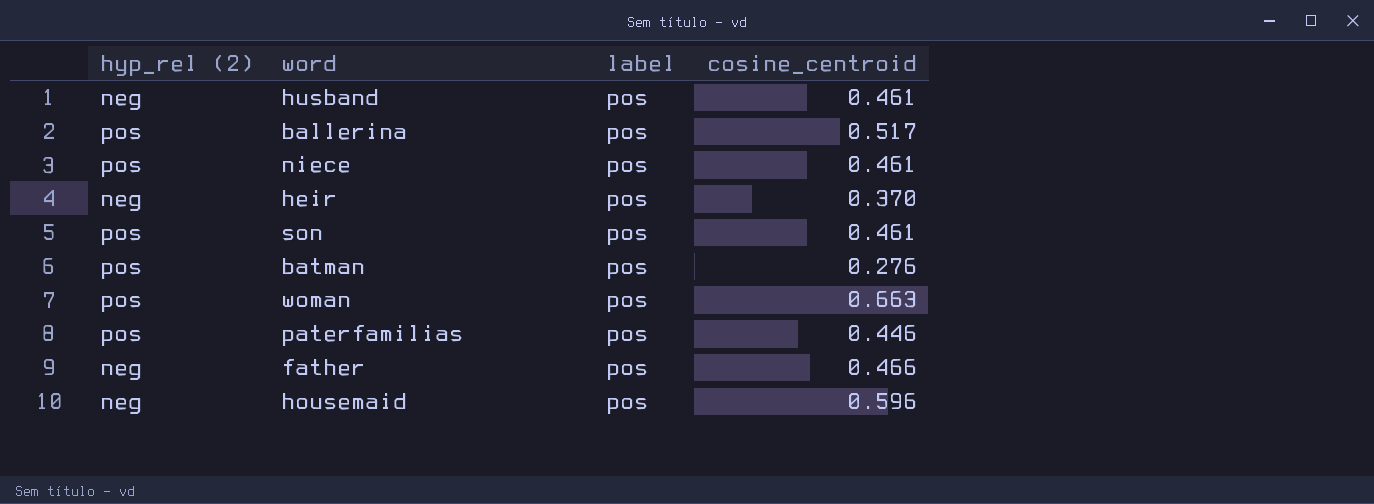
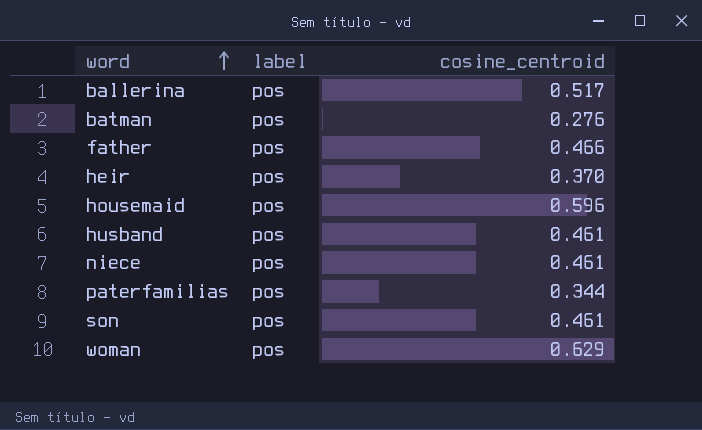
row order: none -> word ascending
column hyp_rel (2) | position: 1 -> none
paterfamilias | cosine_centroid: 0.446 -> 0.344
woman | cosine_centroid: 0.663 -> 0.629

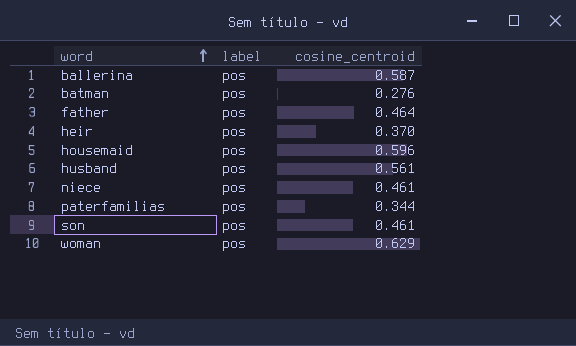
ballerina | cosine_centroid: 0.517 -> 0.587
father | cosine_centroid: 0.466 -> 0.464
husband | cosine_centroid: 0.461 -> 0.561

